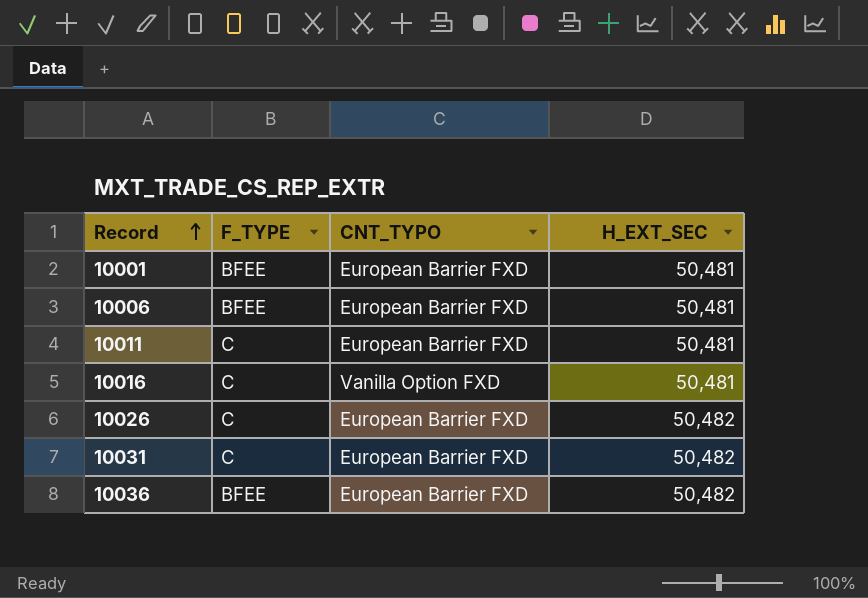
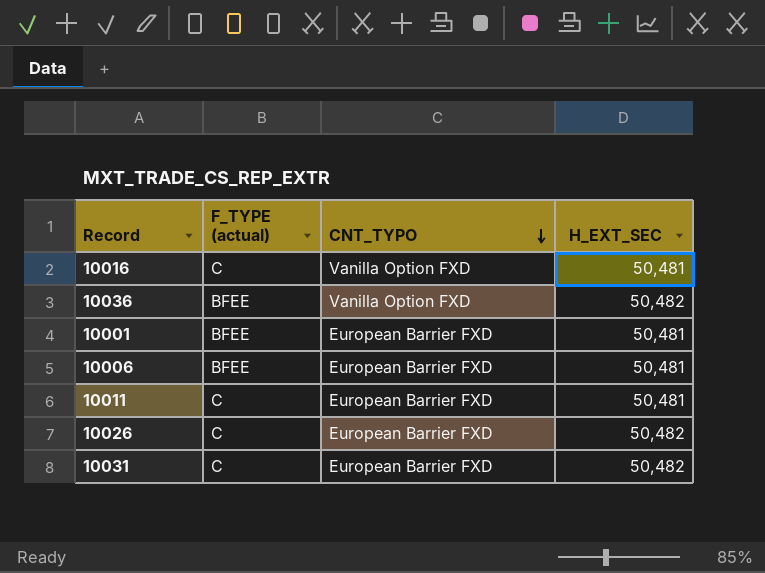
row order: Record ascending -> CNT_TYPO descending
column name: F_TYPE -> F_TYPE (actual)
10036 | CNT_TYPO: European Barrier FXD -> Vanilla Option FXD

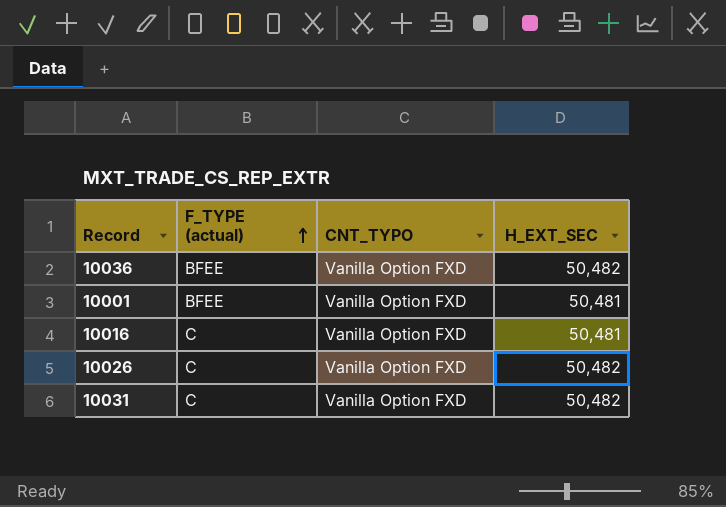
row order: CNT_TYPO descending -> F_TYPE (actual) ascending
row 10006: BFEE | European Barrier FXD | 50,481 -> none
row 10011: C | European Barrier FXD | 50,481 -> none
10001 | CNT_TYPO: European Barrier FXD -> Vanilla Option FXD
10026 | CNT_TYPO: European Barrier FXD -> Vanilla Option FXD
10031 | CNT_TYPO: European Barrier FXD -> Vanilla Option FXD

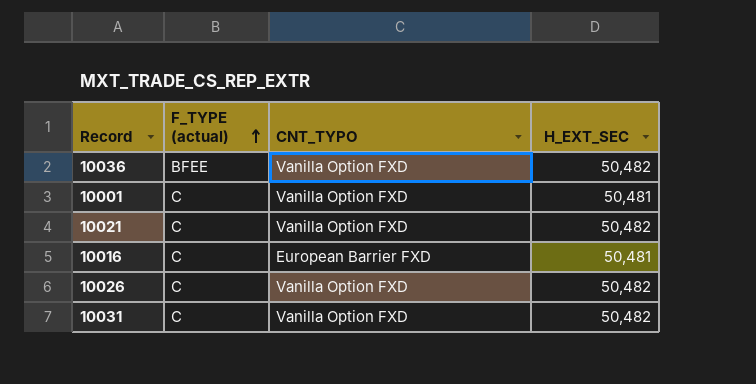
10001 | F_TYPE (actual): BFEE -> C
row 10021: none -> C | Vanilla Option FXD | 50,482
10016 | CNT_TYPO: Vanilla Option FXD -> European Barrier FXD

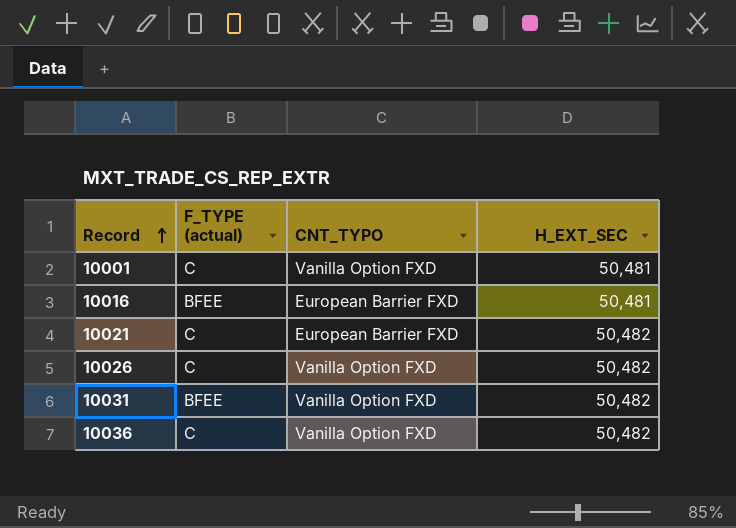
row order: F_TYPE (actual) ascending -> Record ascending
10016 | F_TYPE (actual): C -> BFEE
10021 | CNT_TYPO: Vanilla Option FXD -> European Barrier FXD
10031 | F_TYPE (actual): C -> BFEE
10036 | F_TYPE (actual): BFEE -> C

